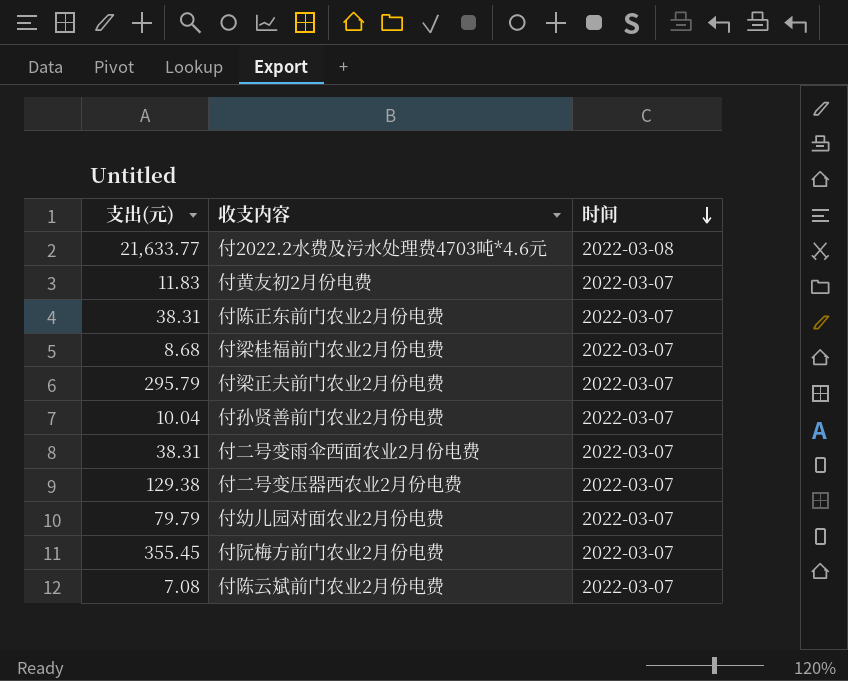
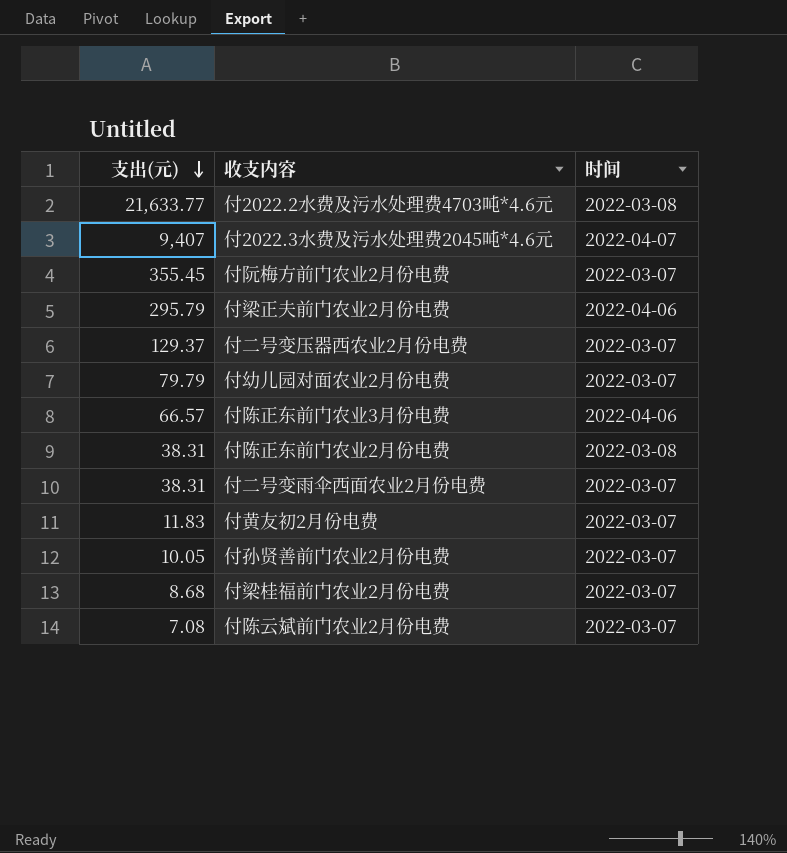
row order: 时间 descending -> 支出(元) descending
row 付2022.3水费及污水处理费2045吨*4.6元: none -> 9,407 | 2022-04-07
付梁正夫前门农业2月份电费 | 时间: 2022-03-07 -> 2022-04-06
付二号变压器西农业2月份电费 | 支出(元): 129.38 -> 129.37
row 付陈正东前门农业3月份电费: none -> 66.57 | 2022-04-06
付陈正东前门农业2月份电费 | 时间: 2022-03-07 -> 2022-03-08
付孙贤善前门农业2月份电费 | 支出(元): 10.04 -> 10.05

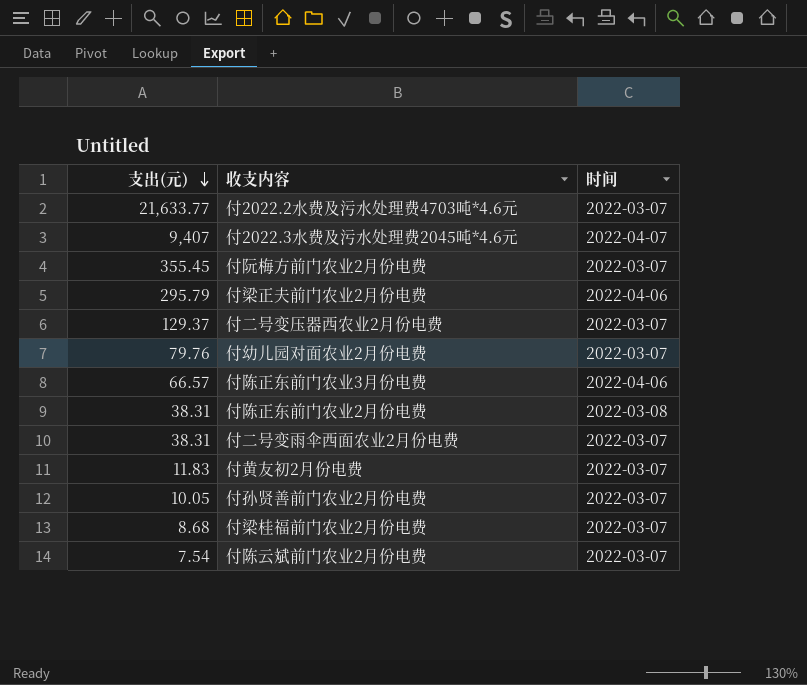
付2022.2水费及污水处理费4703吨*4.6元 | 时间: 2022-03-08 -> 2022-03-07
付幼儿园对面农业2月份电费 | 支出(元): 79.79 -> 79.76
付陈云斌前门农业2月份电费 | 支出(元): 7.08 -> 7.54

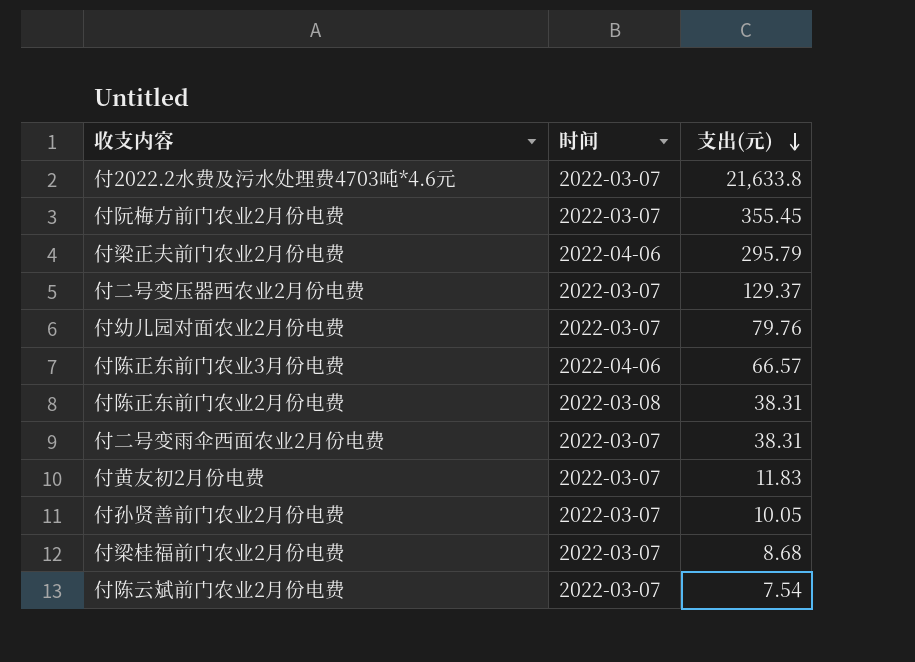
column 支出(元) | position: 1 -> 3
row 付2022.3水费及污水处理费2045吨*4.6元: 9,407 | 2022-04-07 -> none
付2022.2水费及污水处理费4703吨*4.6元 | 支出(元): 21,633.77 -> 21,633.8

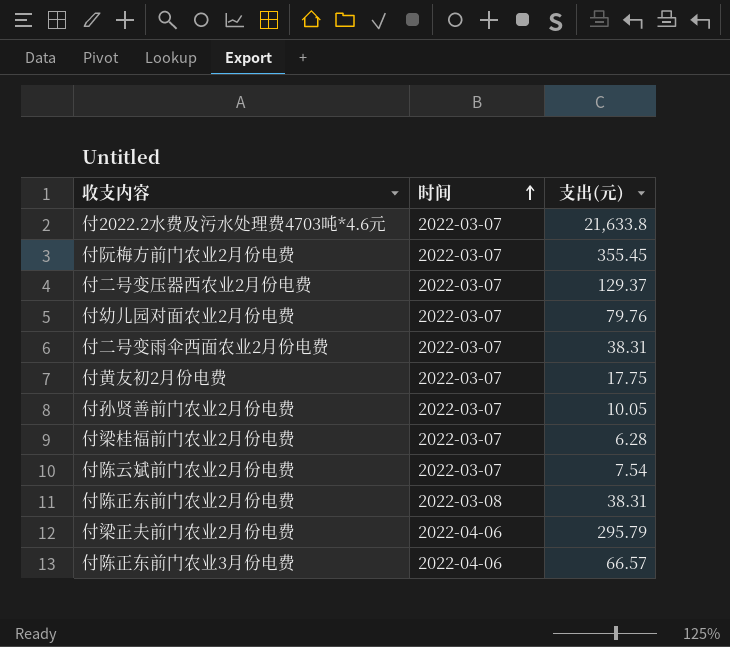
row order: 支出(元) descending -> 时间 ascending
付黄友初2月份电费 | 支出(元): 11.83 -> 17.75
付梁桂福前门农业2月份电费 | 支出(元): 8.68 -> 6.28

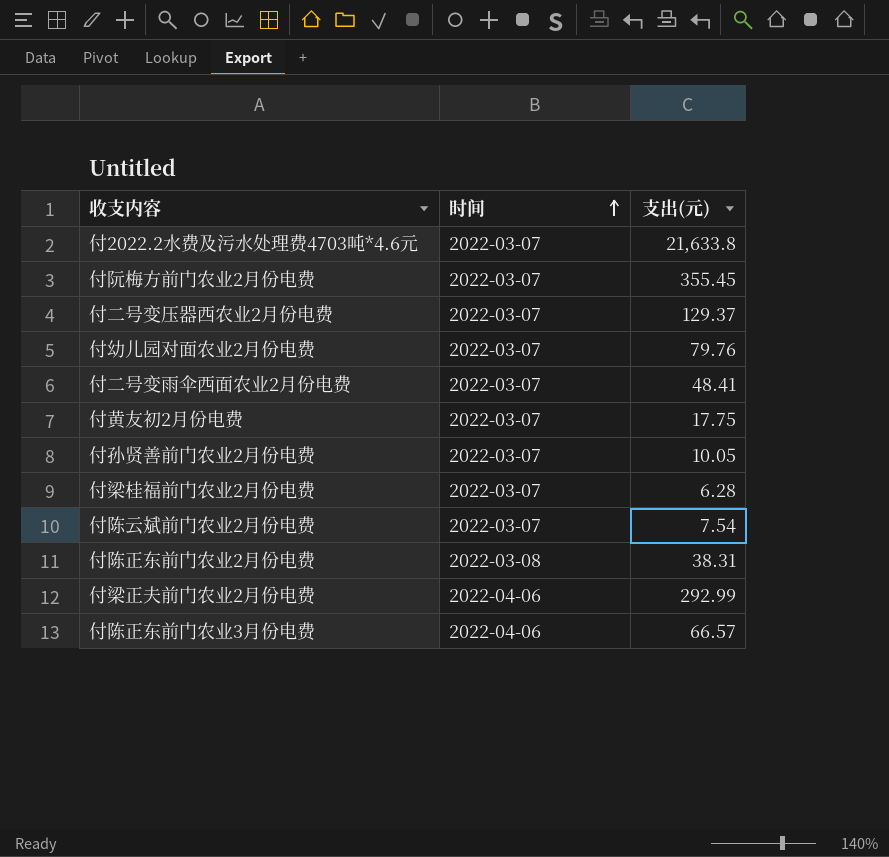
付二号变雨伞西面农业2月份电费 | 支出(元): 38.31 -> 48.41
付梁正夫前门农业2月份电费 | 支出(元): 295.79 -> 292.99

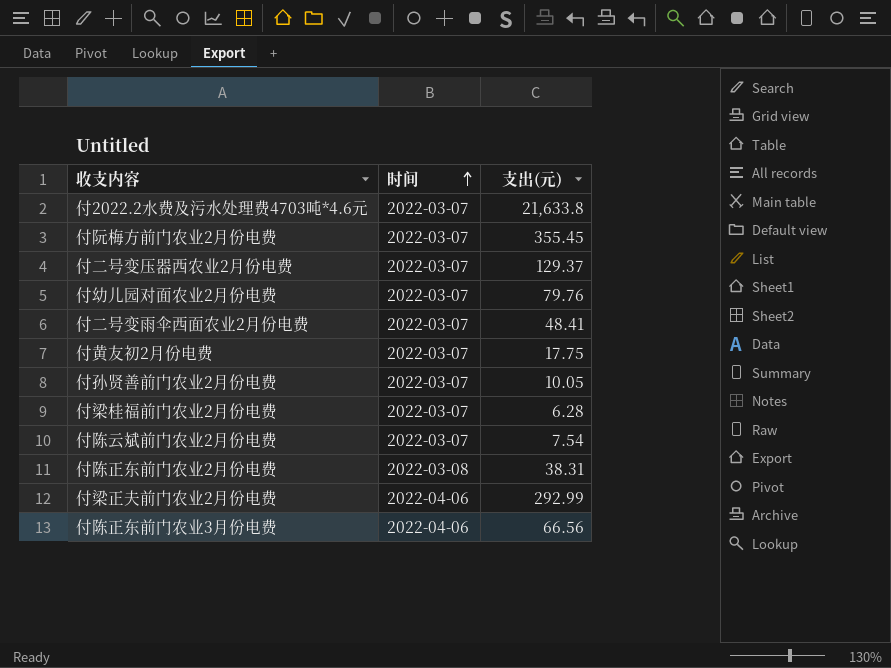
付陈正东前门农业3月份电费 | 支出(元): 66.57 -> 66.56

